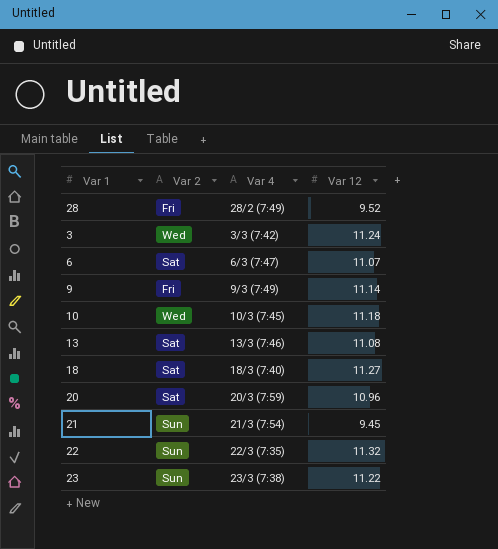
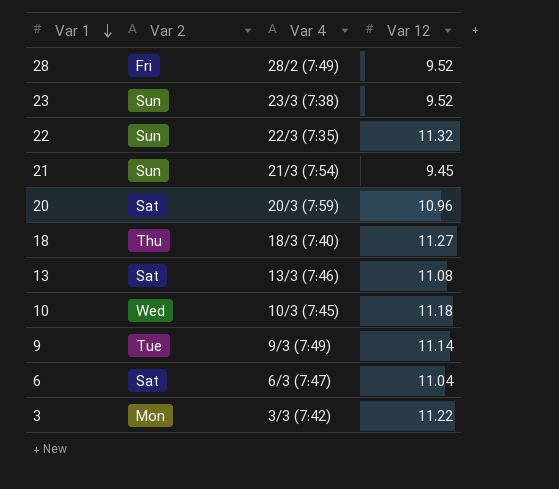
row order: none -> Var 1 descending
23 | Var 12: 11.22 -> 9.52
18 | Var 2: Sat -> Thu
9 | Var 2: Fri -> Tue
6 | Var 12: 11.07 -> 11.04
3 | Var 2: Wed -> Mon
3 | Var 12: 11.24 -> 11.22

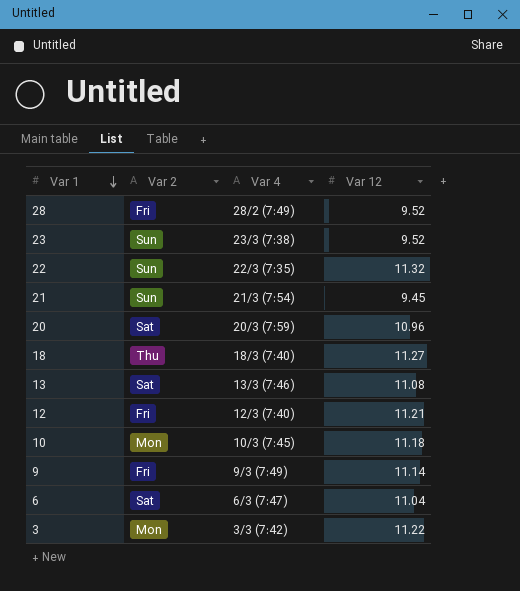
row 12: none -> Fri | 12/3 (7:40) | 11.21
10 | Var 2: Wed -> Mon
9 | Var 2: Tue -> Fri

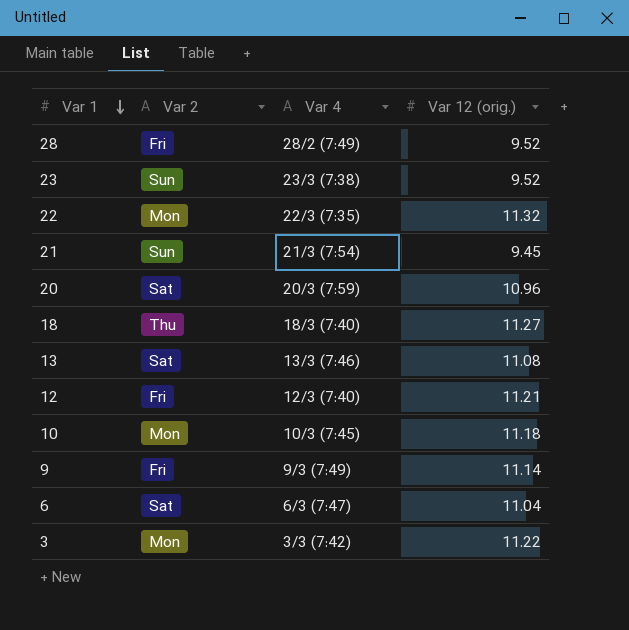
column name: Var 12 -> Var 12 (orig.)
22 | Var 2: Sun -> Mon

